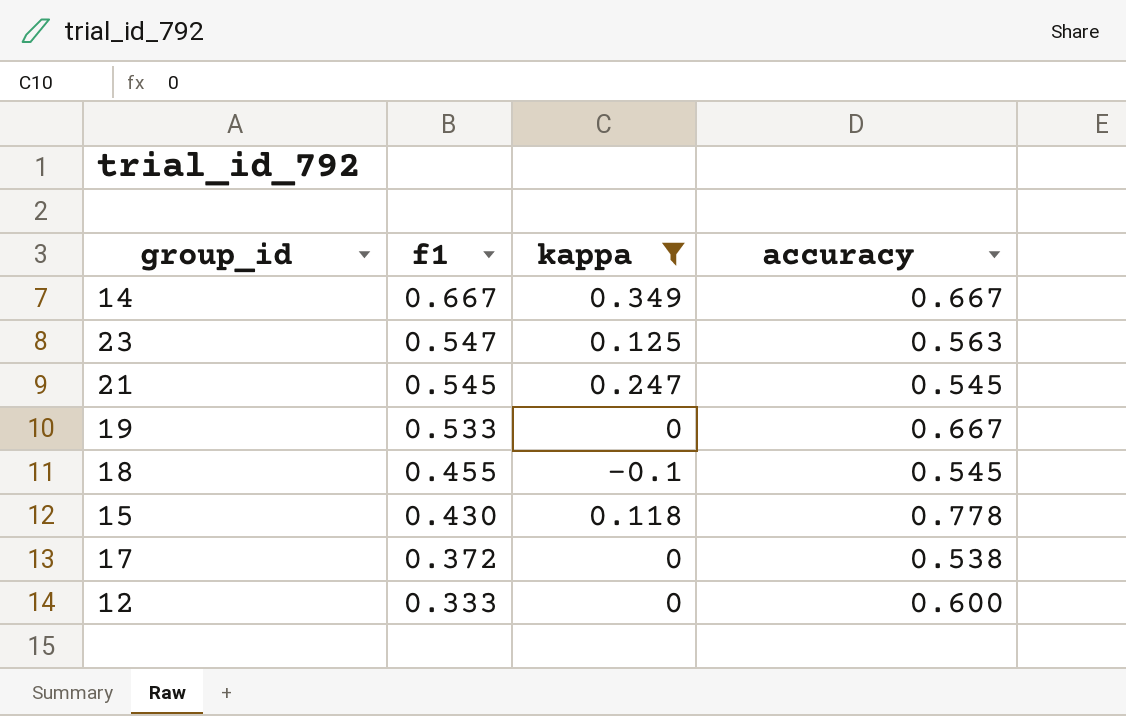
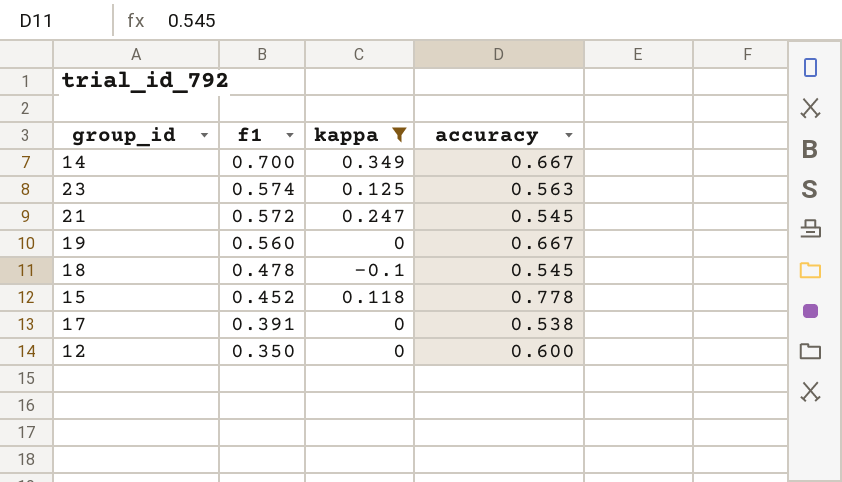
14 | f1: 0.667 -> 0.700
23 | f1: 0.547 -> 0.574
21 | f1: 0.545 -> 0.572
19 | f1: 0.533 -> 0.560
18 | f1: 0.455 -> 0.478
15 | f1: 0.430 -> 0.452
17 | f1: 0.372 -> 0.391
12 | f1: 0.333 -> 0.350

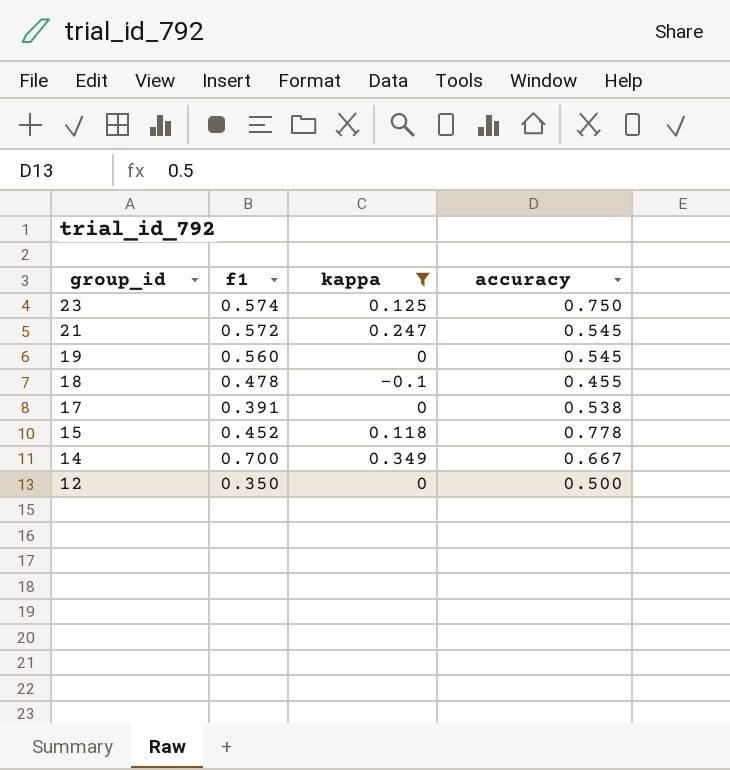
row order: f1 descending -> group_id descending
23 | accuracy: 0.563 -> 0.750
19 | accuracy: 0.667 -> 0.545
18 | accuracy: 0.545 -> 0.455
12 | accuracy: 0.600 -> 0.500

